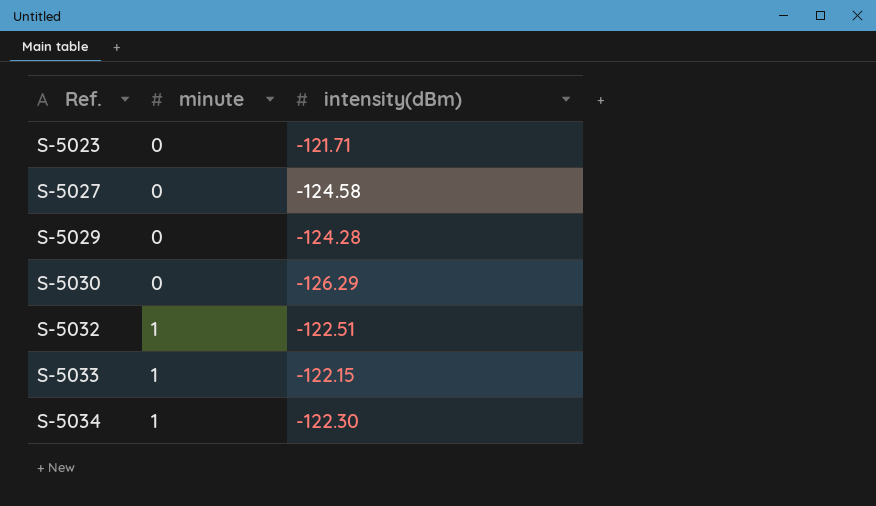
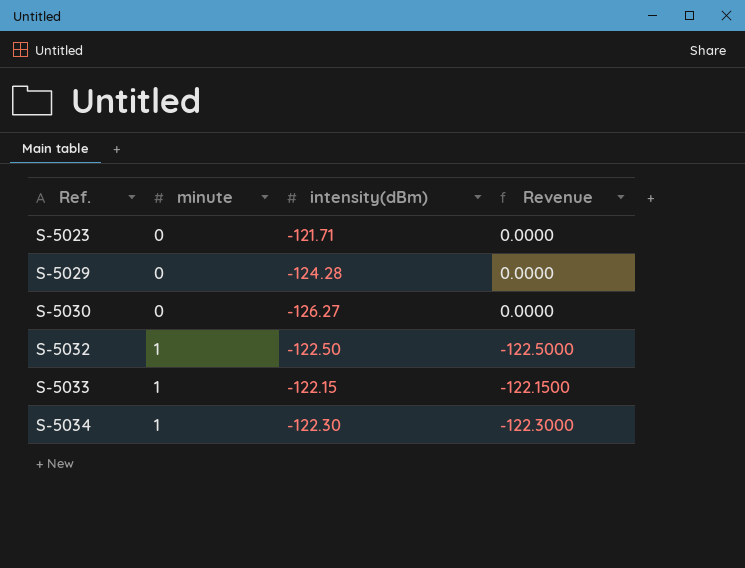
column Revenue | formula: none -> [minute] * [intensity(dBm)]
row S-5027: 0 | -124.58 -> none
S-5030 | intensity(dBm): -126.29 -> -126.27
S-5032 | intensity(dBm): -122.51 -> -122.50

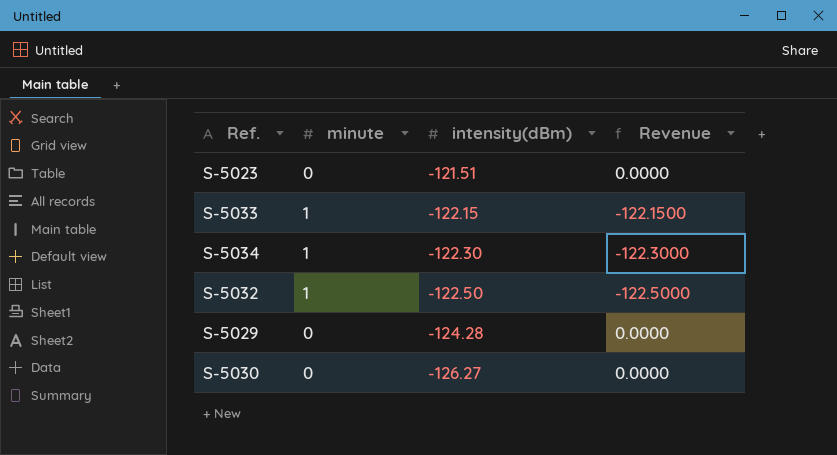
row order: Ref. ascending -> intensity(dBm) descending
S-5023 | intensity(dBm): -121.71 -> -121.51

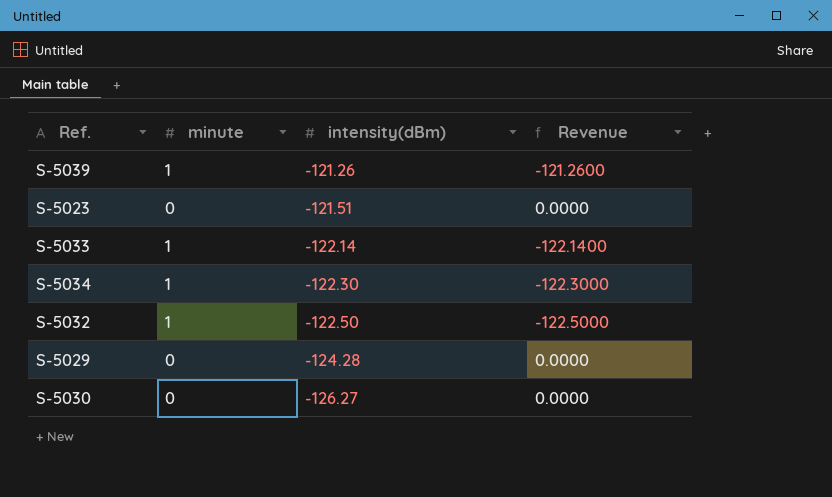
row S-5039: none -> 1 | -121.26 | -121.2600
S-5033 | intensity(dBm): -122.15 -> -122.14
S-5033 | Revenue: -122.1500 -> -122.1400

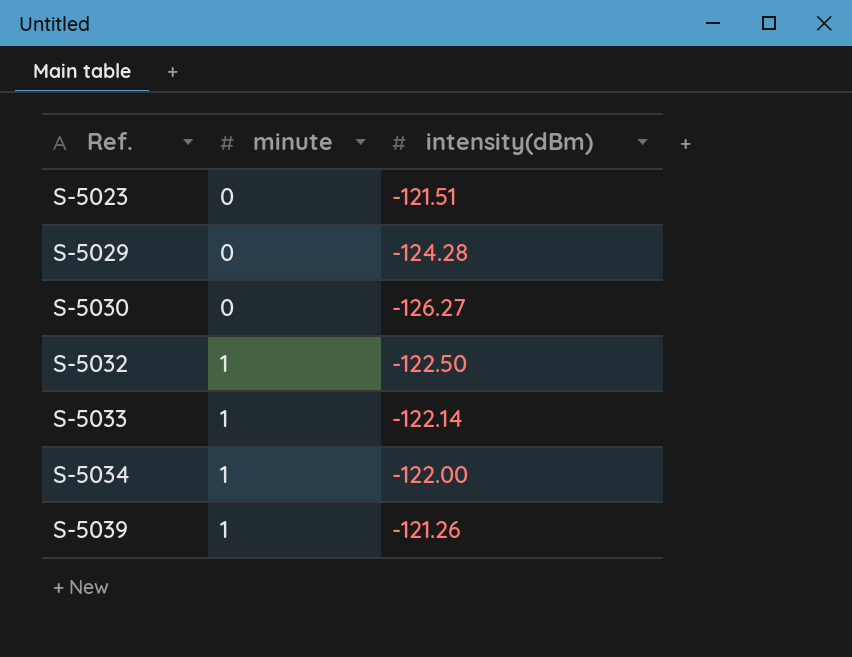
row order: intensity(dBm) descending -> Ref. ascending
column Revenue | formula: [minute] * [intensity(dBm)] -> none
S-5034 | intensity(dBm): -122.30 -> -122.00

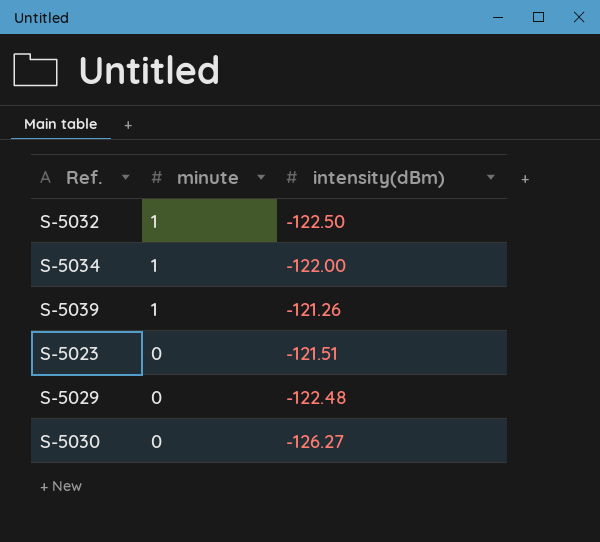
row order: Ref. ascending -> minute descending
row S-5033: 1 | -122.14 -> none
S-5029 | intensity(dBm): -124.28 -> -122.48

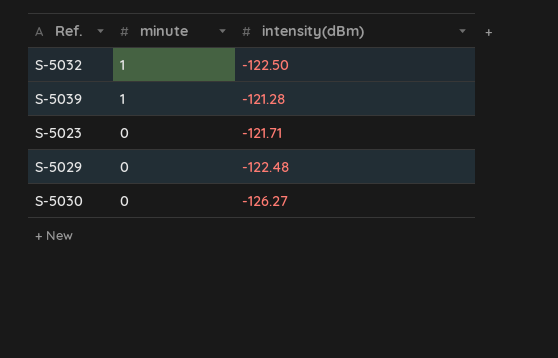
row S-5034: 1 | -122.00 -> none
S-5039 | intensity(dBm): -121.26 -> -121.28
S-5023 | intensity(dBm): -121.51 -> -121.71

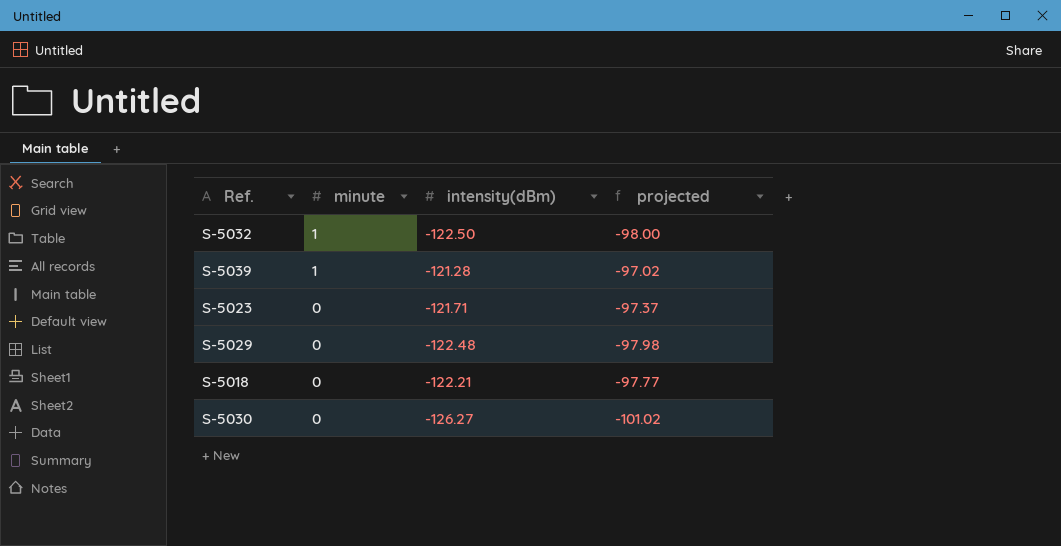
column projected | formula: none -> [intensity(dBm)] * 0.8
row S-5018: none -> 0 | -122.21 | -97.77

